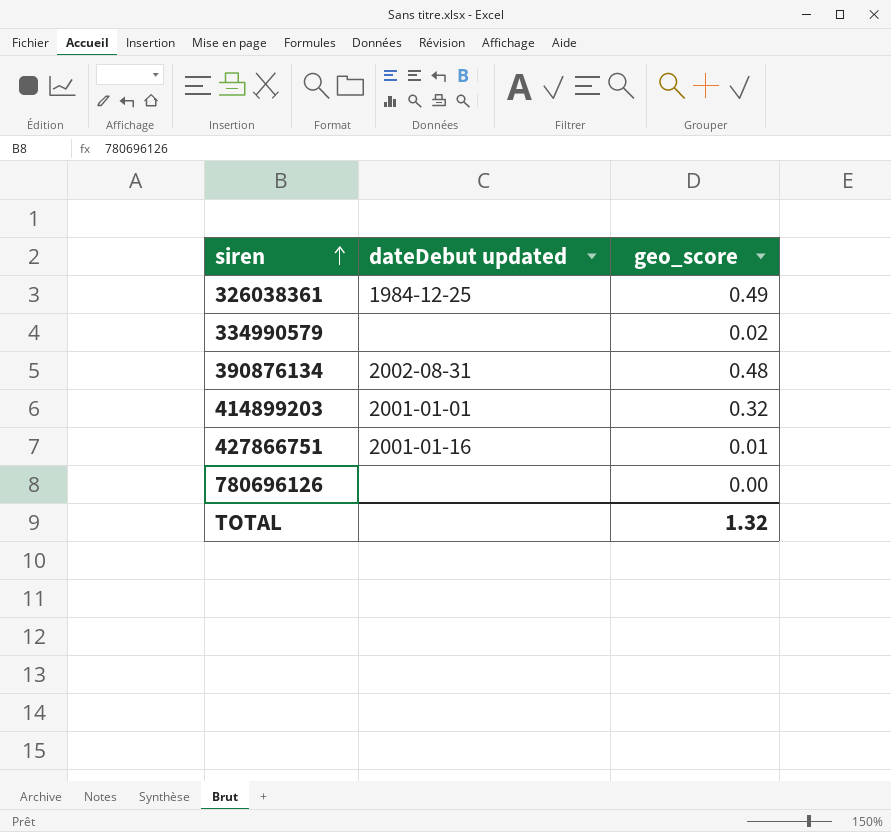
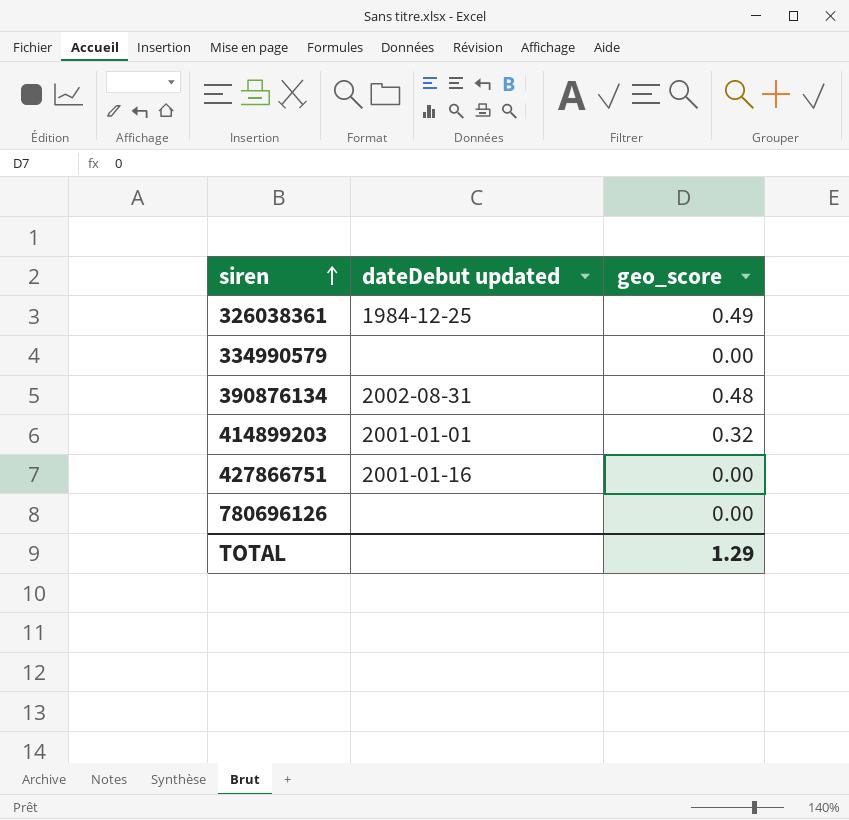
334990579 | geo_score: 0.02 -> 0.00
427866751 | geo_score: 0.01 -> 0.00
TOTAL | geo_score: 1.32 -> 1.29

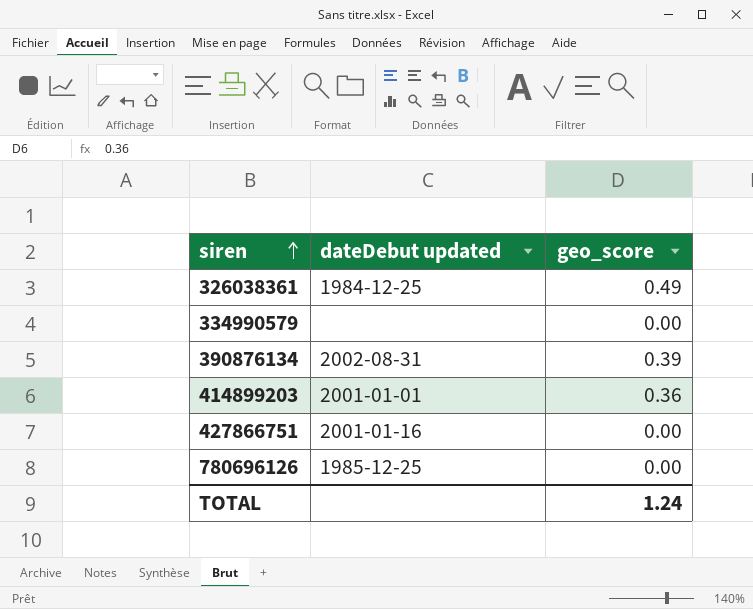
390876134 | geo_score: 0.48 -> 0.39
414899203 | geo_score: 0.32 -> 0.36
780696126 | dateDebut updated: none -> 1985-12-25
TOTAL | geo_score: 1.29 -> 1.24

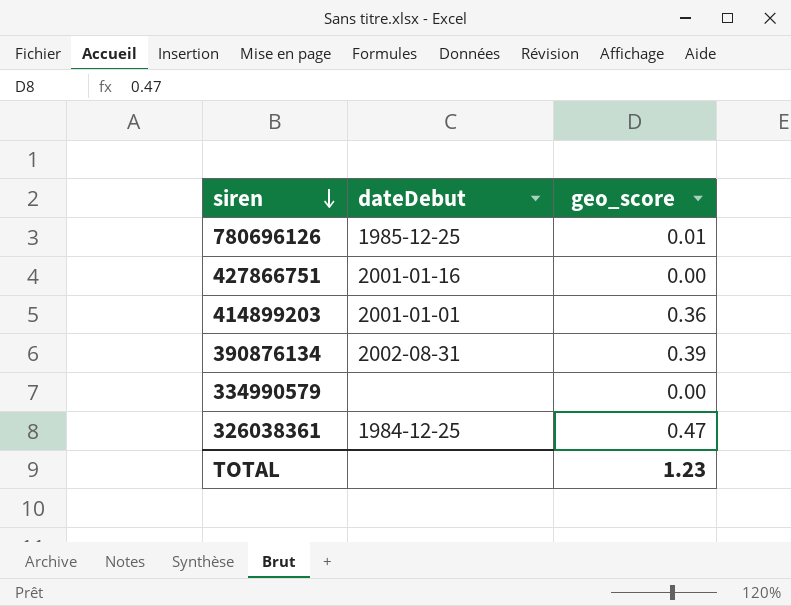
row order: siren ascending -> siren descending
column name: dateDebut updated -> dateDebut
780696126 | geo_score: 0.00 -> 0.01
326038361 | geo_score: 0.49 -> 0.47
TOTAL | geo_score: 1.24 -> 1.23

